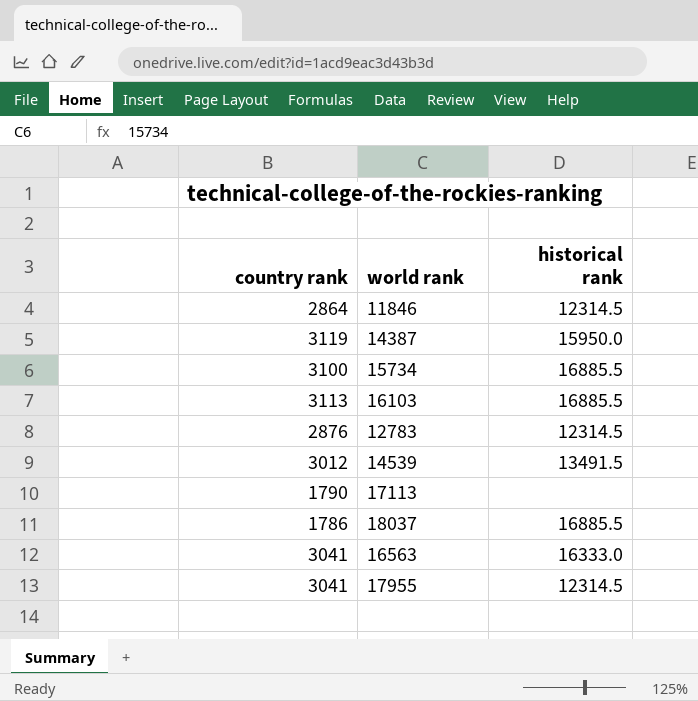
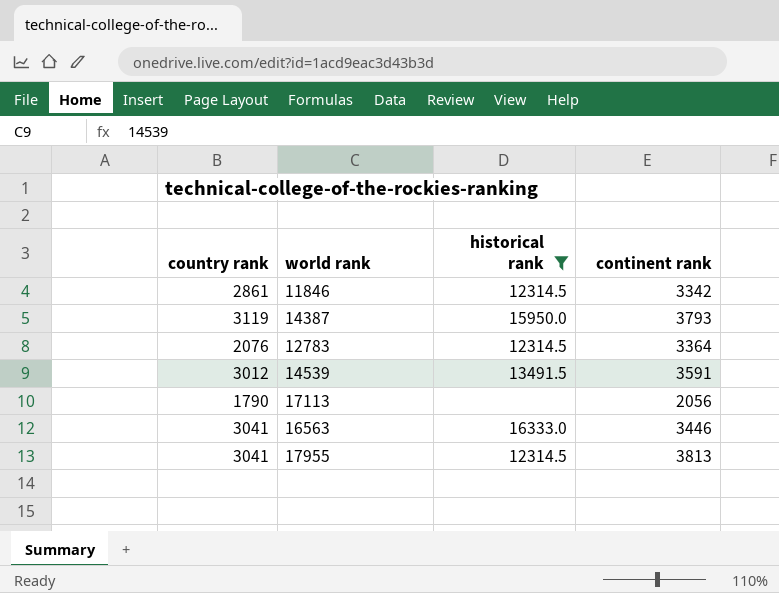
filter: none -> historical rank != 16885.5
column continent rank | position: none -> 4
11846 | country rank: 2864 -> 2861
12783 | country rank: 2876 -> 2076

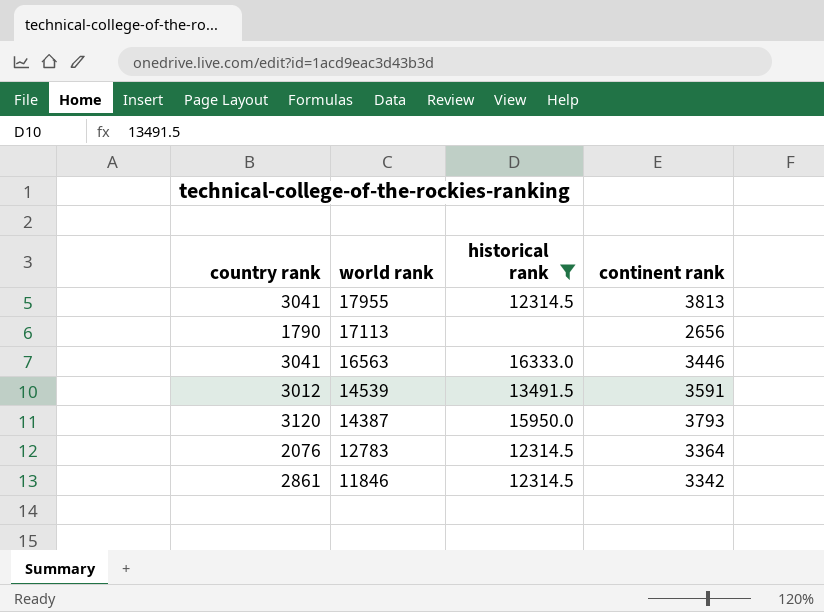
row order: none -> world rank descending
17113 | continent rank: 2056 -> 2656
14387 | country rank: 3119 -> 3120

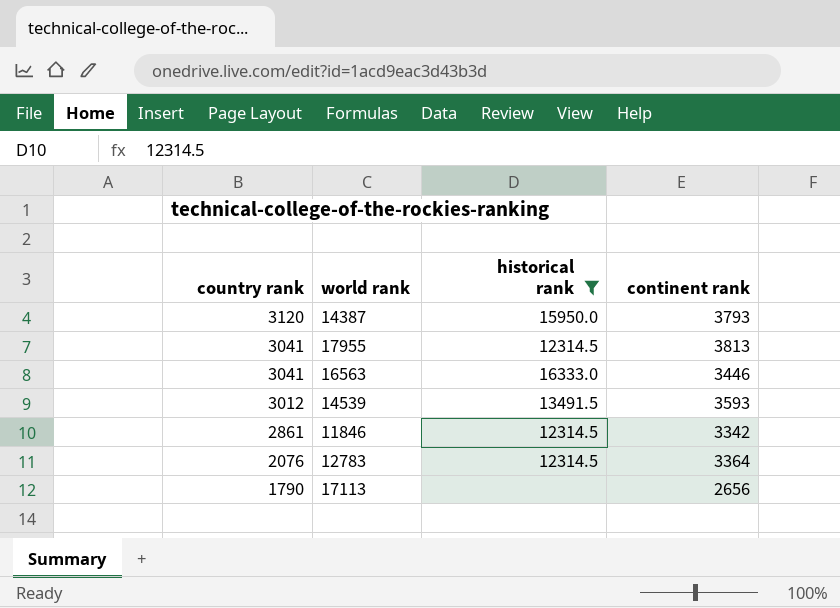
row order: world rank descending -> country rank descending
14539 | continent rank: 3591 -> 3593

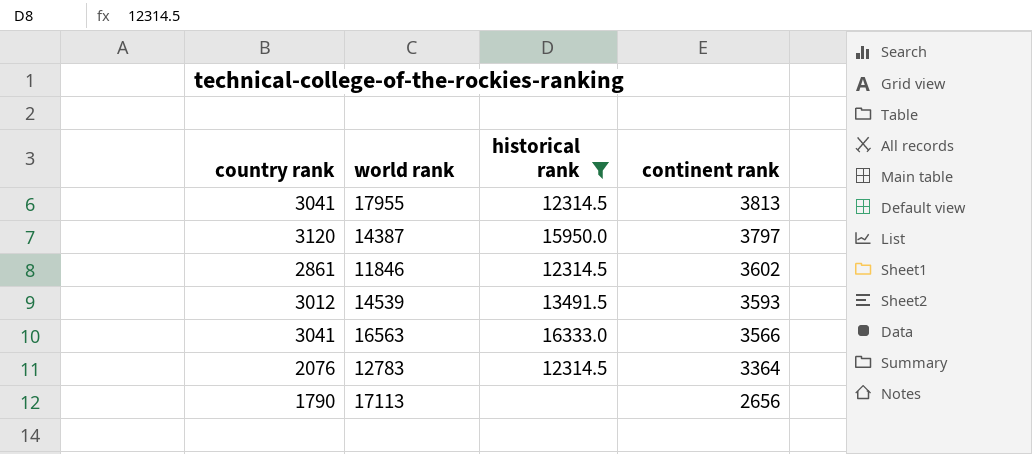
row order: country rank descending -> continent rank descending
14387 | continent rank: 3793 -> 3797
11846 | continent rank: 3342 -> 3602
16563 | continent rank: 3446 -> 3566

